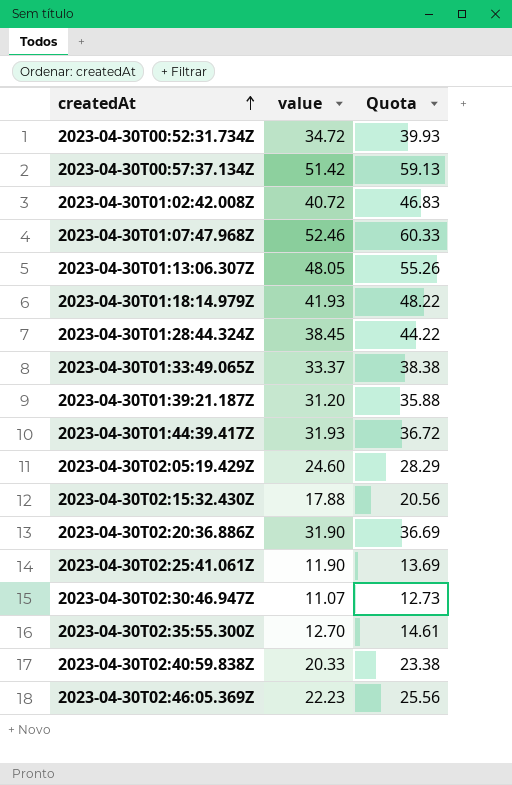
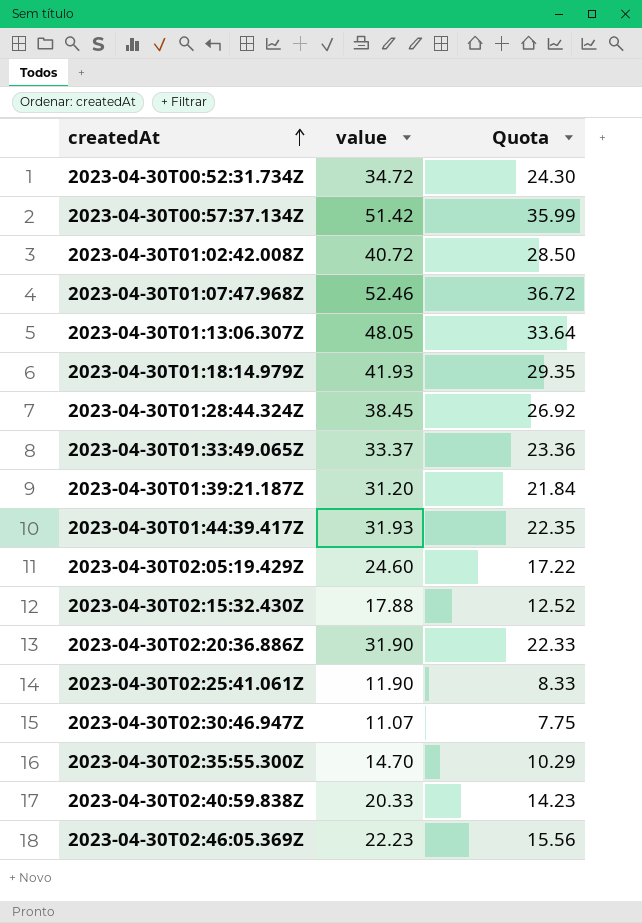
column Quota | formula: [value] * 1.15 -> [value] * 0.7
2023-04-30T02:35:55.300Z | value: 12.70 -> 14.70

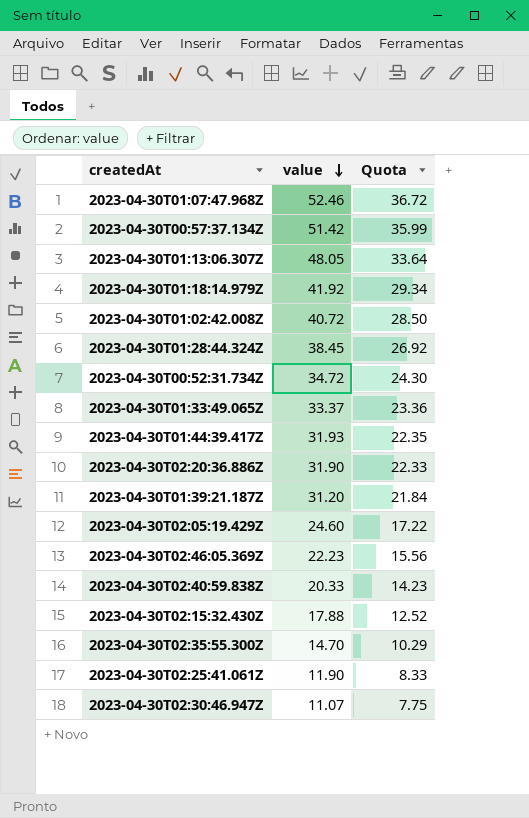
row order: createdAt ascending -> value descending
2023-04-30T01:18:14.979Z | value: 41.93 -> 41.92
2023-04-30T01:18:14.979Z | Quota: 29.35 -> 29.34

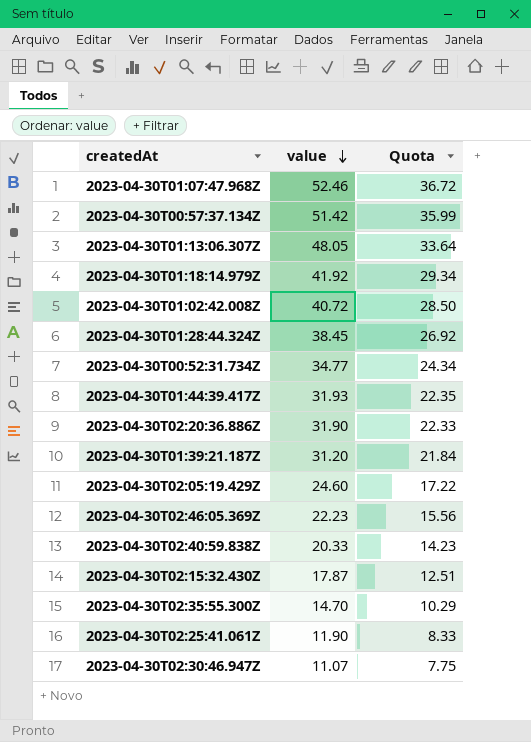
row 2023-04-30T01:33:49.065Z: 33.37 | 23.36 -> none
2023-04-30T00:52:31.734Z | value: 34.72 -> 34.77
2023-04-30T00:52:31.734Z | Quota: 24.30 -> 24.34
2023-04-30T02:15:32.430Z | value: 17.88 -> 17.87
2023-04-30T02:15:32.430Z | Quota: 12.52 -> 12.51

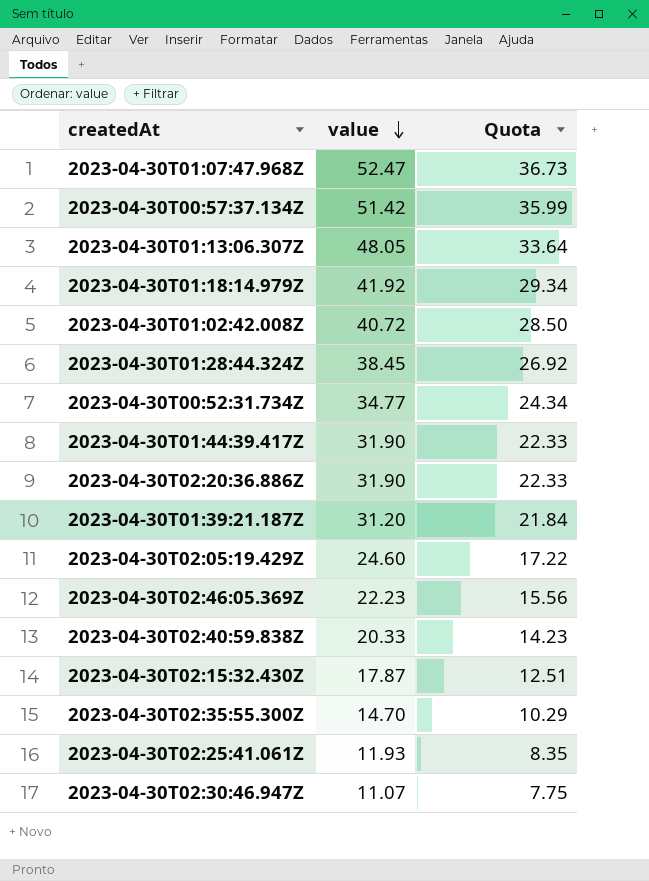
2023-04-30T01:07:47.968Z | value: 52.46 -> 52.47
2023-04-30T01:07:47.968Z | Quota: 36.72 -> 36.73
2023-04-30T01:44:39.417Z | value: 31.93 -> 31.90
2023-04-30T01:44:39.417Z | Quota: 22.35 -> 22.33
2023-04-30T02:25:41.061Z | value: 11.90 -> 11.93
2023-04-30T02:25:41.061Z | Quota: 8.33 -> 8.35

